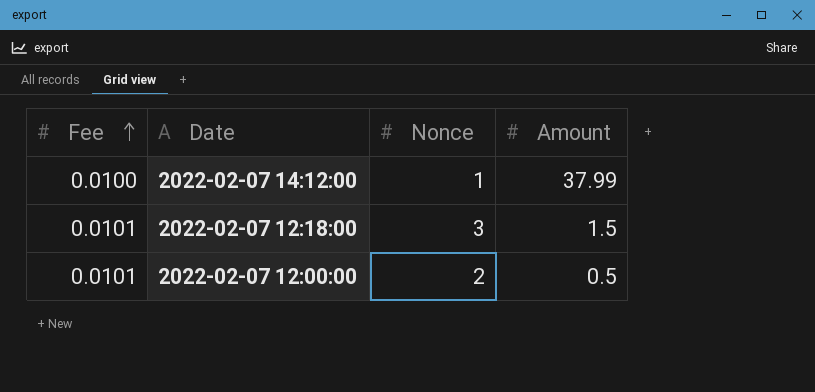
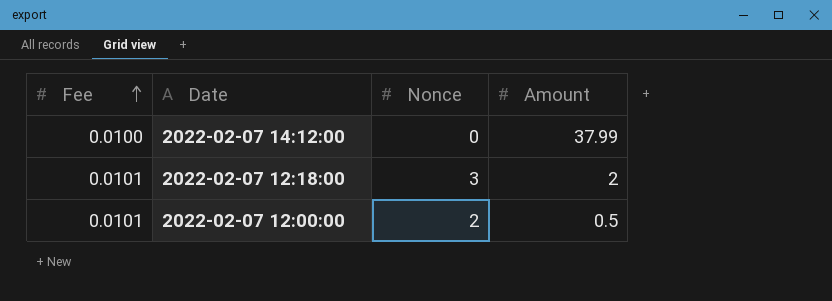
2022-02-07 14:12:00 | Nonce: 1 -> 0
2022-02-07 12:18:00 | Amount: 1.5 -> 2

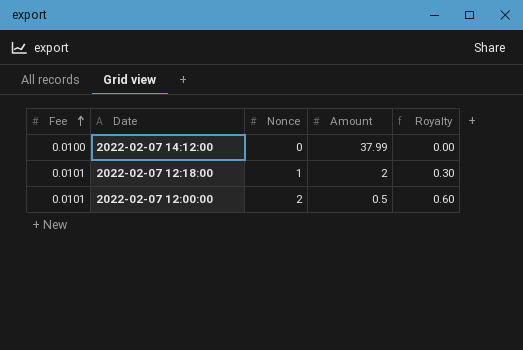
column Royalty | formula: none -> [Nonce] * 0.3
2022-02-07 12:18:00 | Nonce: 3 -> 1

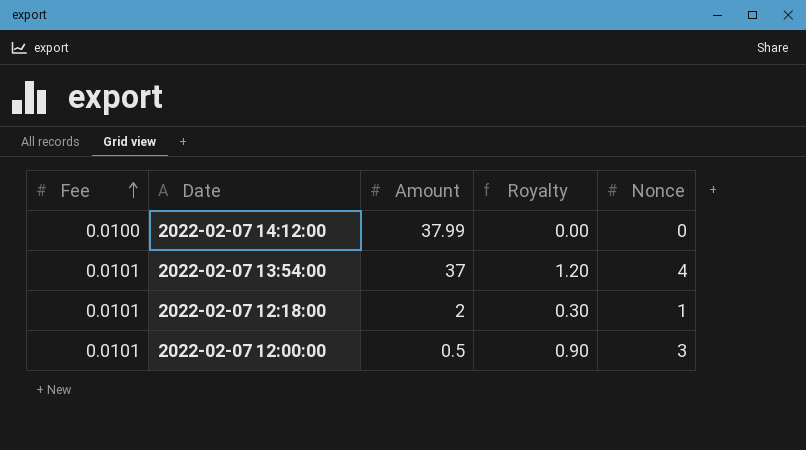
column Nonce | position: 3 -> 5
row 2022-02-07 13:54:00: none -> 0.0101 | 37 | 1.20 | 4
2022-02-07 12:00:00 | Royalty: 0.60 -> 0.90
2022-02-07 12:00:00 | Nonce: 2 -> 3

